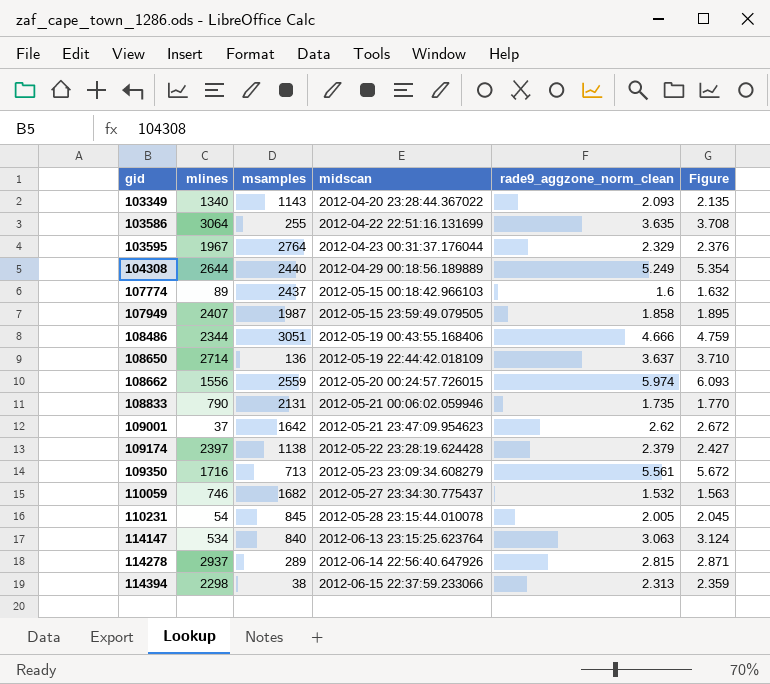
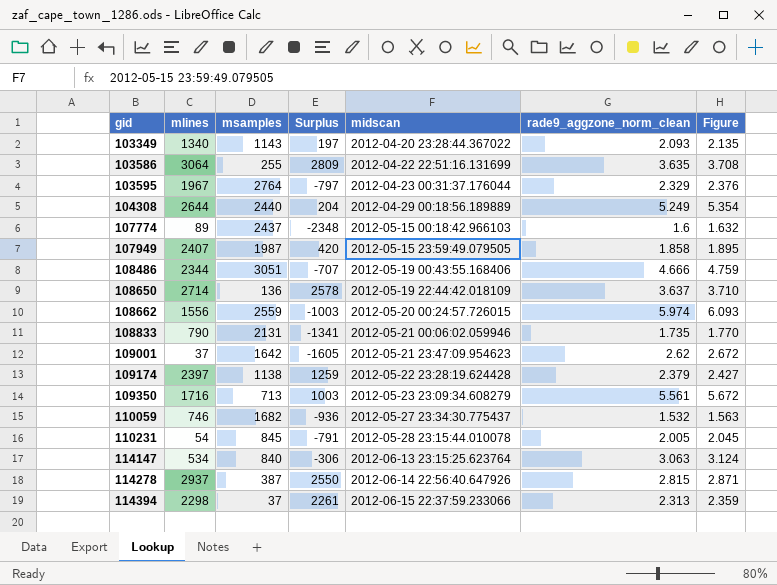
column Surplus | formula: none -> [mlines] - [msamples]
114278 | msamples: 289 -> 387
114394 | msamples: 38 -> 37

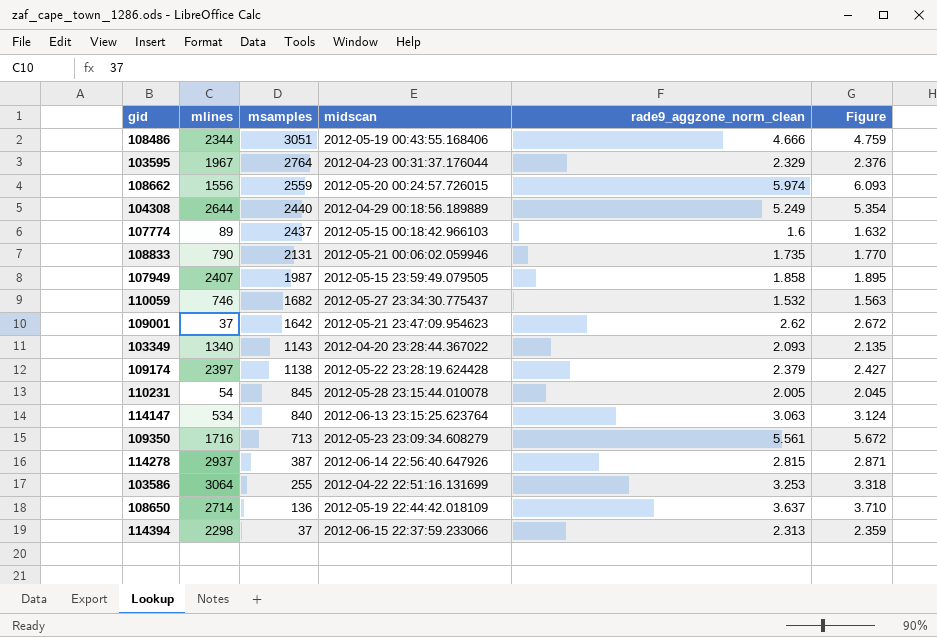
row order: gid ascending -> msamples descending
column Surplus | formula: [mlines] - [msamples] -> none
103586 | rade9_aggzone_norm_clean: 3.635 -> 3.253
103586 | Figure: 3.708 -> 3.318

